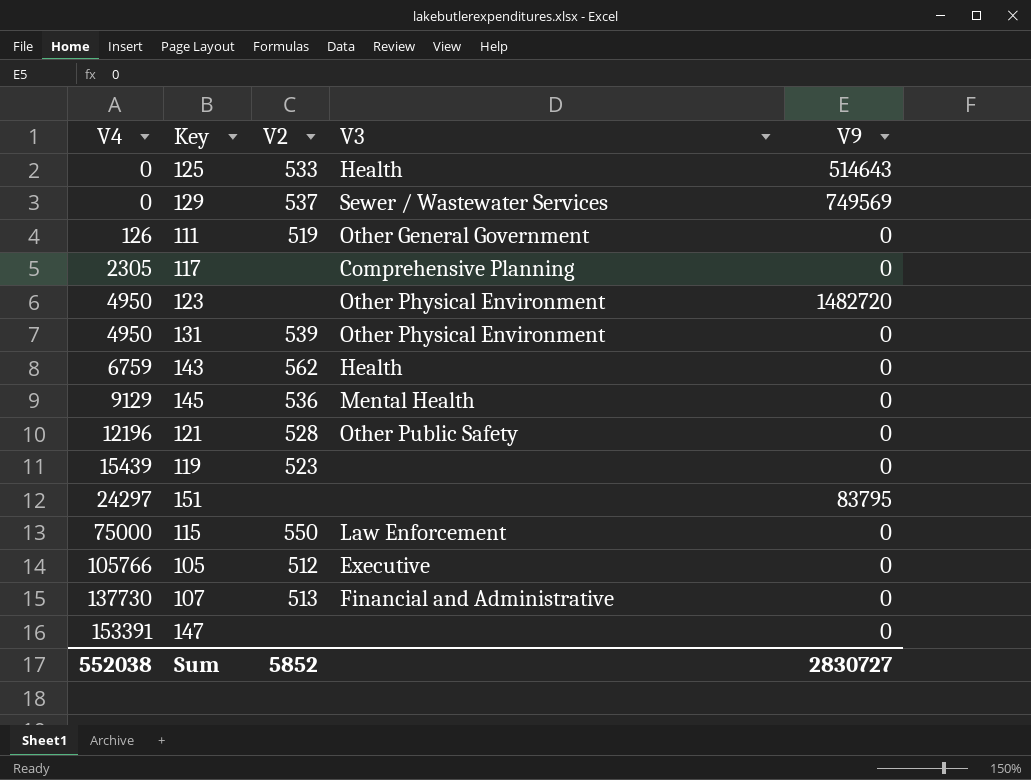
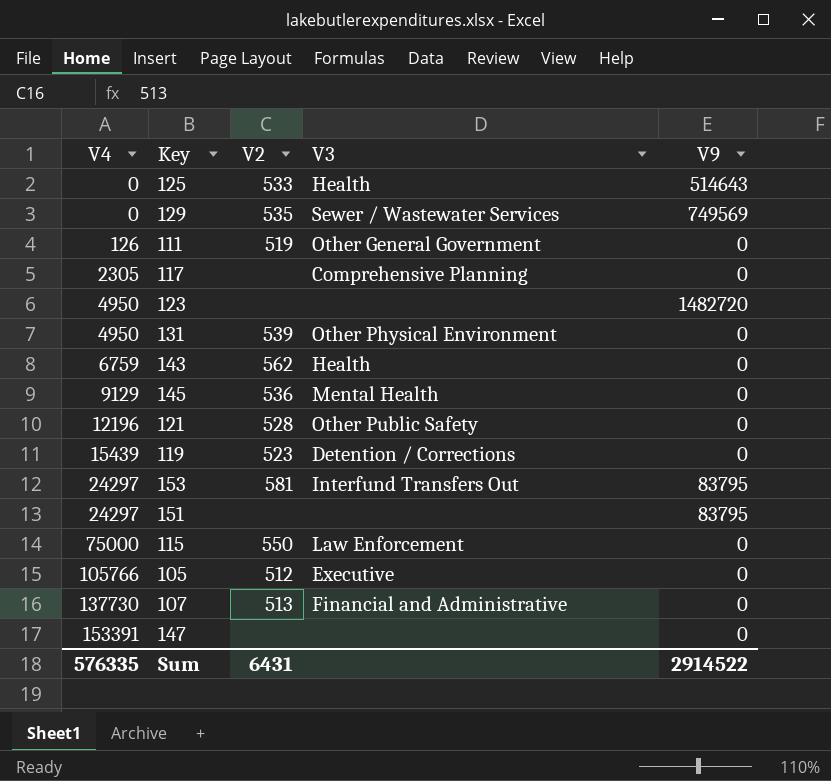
129 | V2: 537 -> 535
123 | V3: Other Physical Environment -> none
119 | V3: none -> Detention / Corrections
row 153: none -> 24297 | 581 | Interfund Transfers Out | 83795
Sum | V4: 552038 -> 576335
Sum | V2: 5852 -> 6431
Sum | V9: 2830727 -> 2914522

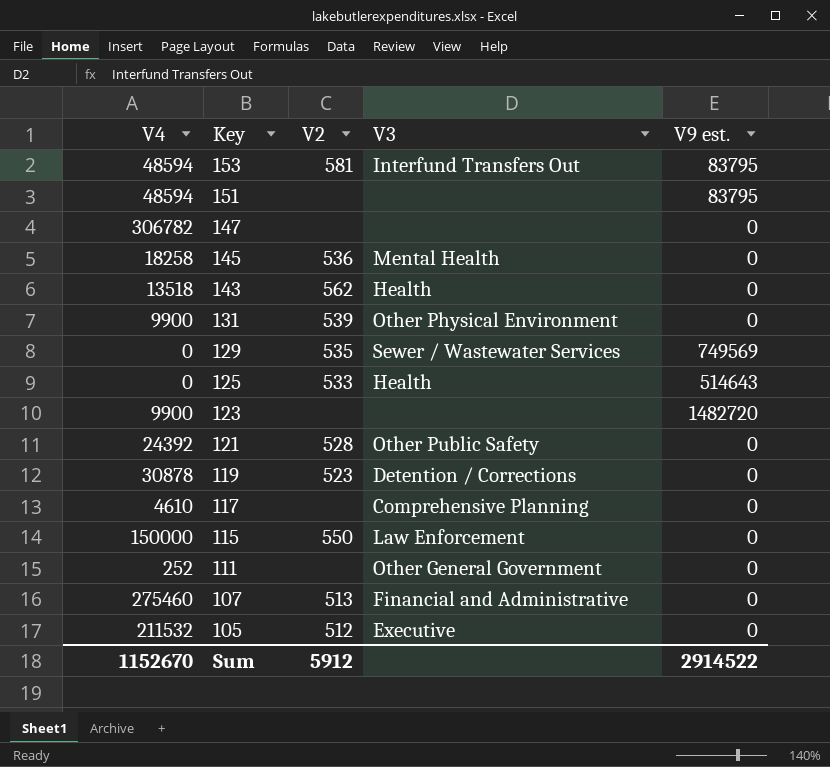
row order: V4 ascending -> Key descending
column name: V9 -> V9 est.
153 | V4: 24297 -> 48594
151 | V4: 24297 -> 48594
147 | V4: 153391 -> 306782
145 | V4: 9129 -> 18258
143 | V4: 6759 -> 13518
131 | V4: 4950 -> 9900
123 | V4: 4950 -> 9900
121 | V4: 12196 -> 24392
119 | V4: 15439 -> 30878
117 | V4: 2305 -> 4610
115 | V4: 75000 -> 150000
111 | V4: 126 -> 252
111 | V2: 519 -> none
107 | V4: 137730 -> 275460
105 | V4: 105766 -> 211532
Sum | V4: 576335 -> 1152670
Sum | V2: 6431 -> 5912

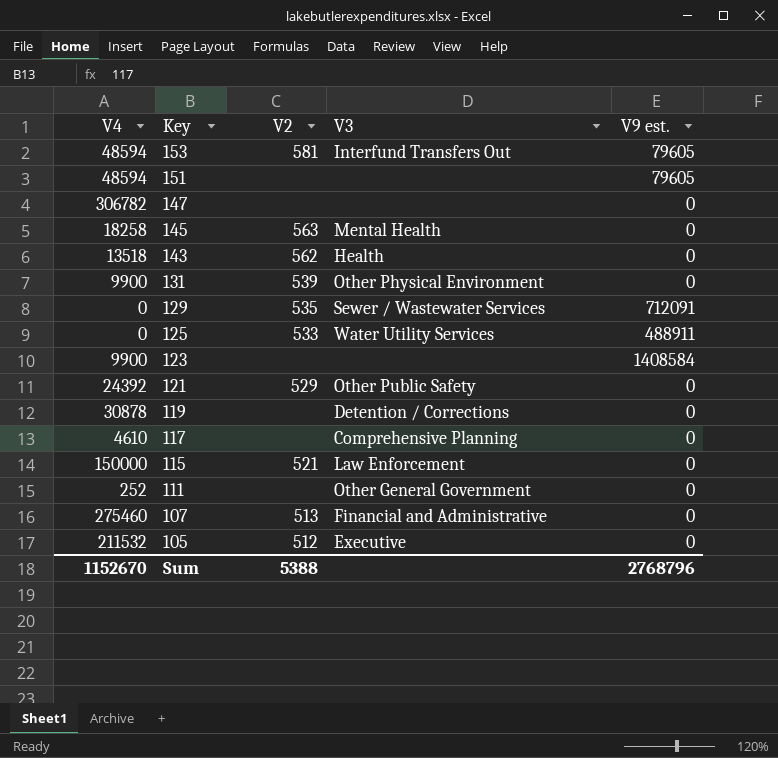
153 | V9 est.: 83795 -> 79605
151 | V9 est.: 83795 -> 79605
145 | V2: 536 -> 563
129 | V9 est.: 749569 -> 712091
125 | V3: Health -> Water Utility Services
125 | V9 est.: 514643 -> 488911
123 | V9 est.: 1482720 -> 1408584
121 | V2: 528 -> 529
119 | V2: 523 -> none
115 | V2: 550 -> 521
Sum | V2: 5912 -> 5388
Sum | V9 est.: 2914522 -> 2768796

